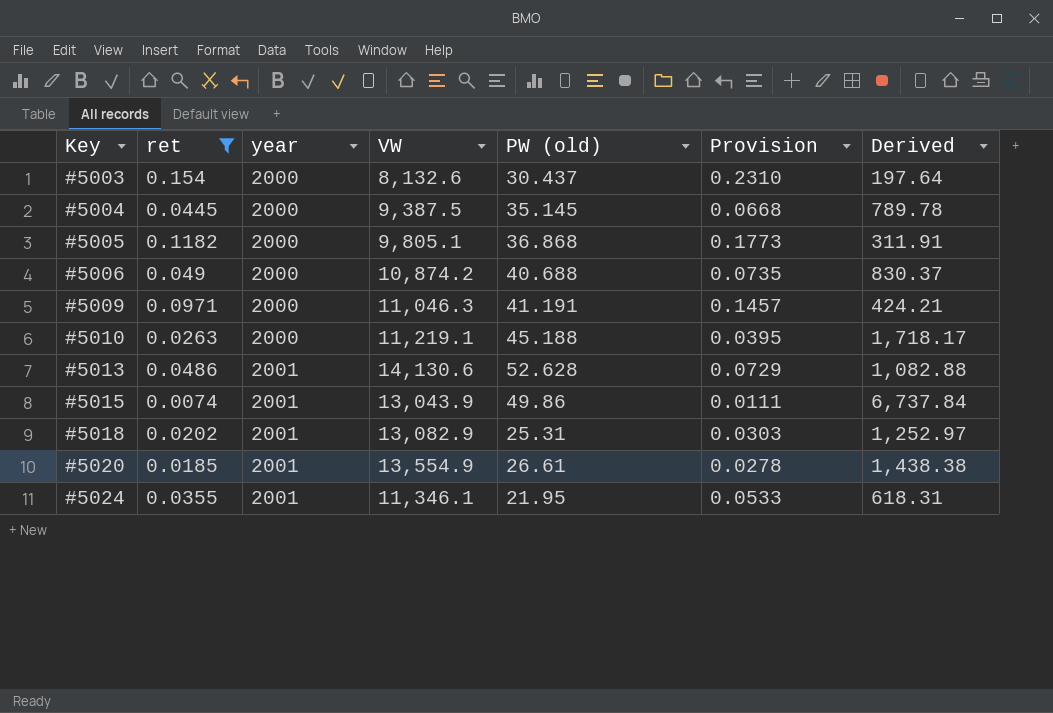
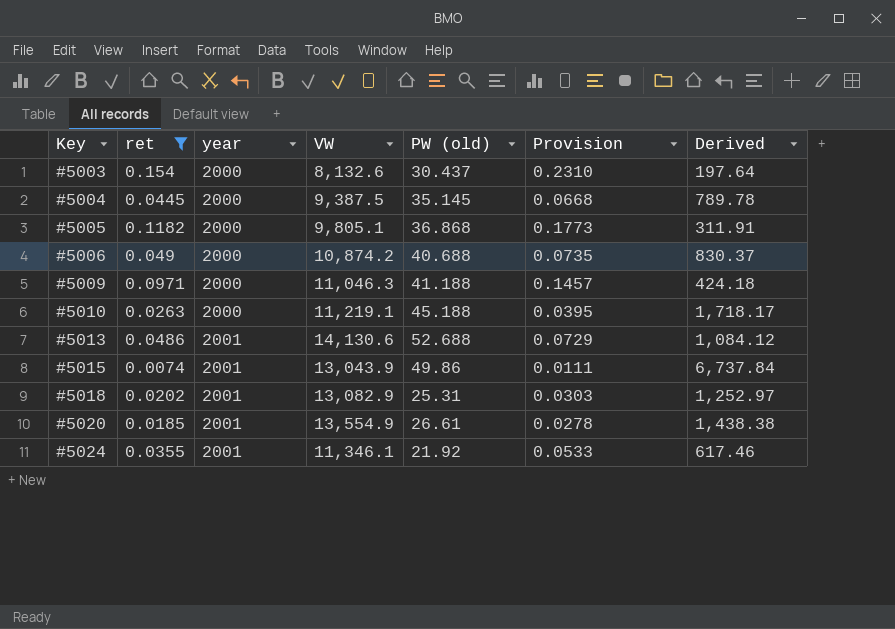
#5009 | PW (old): 41.191 -> 41.188
#5009 | Derived: 424.21 -> 424.18
#5013 | PW (old): 52.628 -> 52.688
#5013 | Derived: 1,082.88 -> 1,084.12
#5024 | PW (old): 21.95 -> 21.92
#5024 | Derived: 618.31 -> 617.46

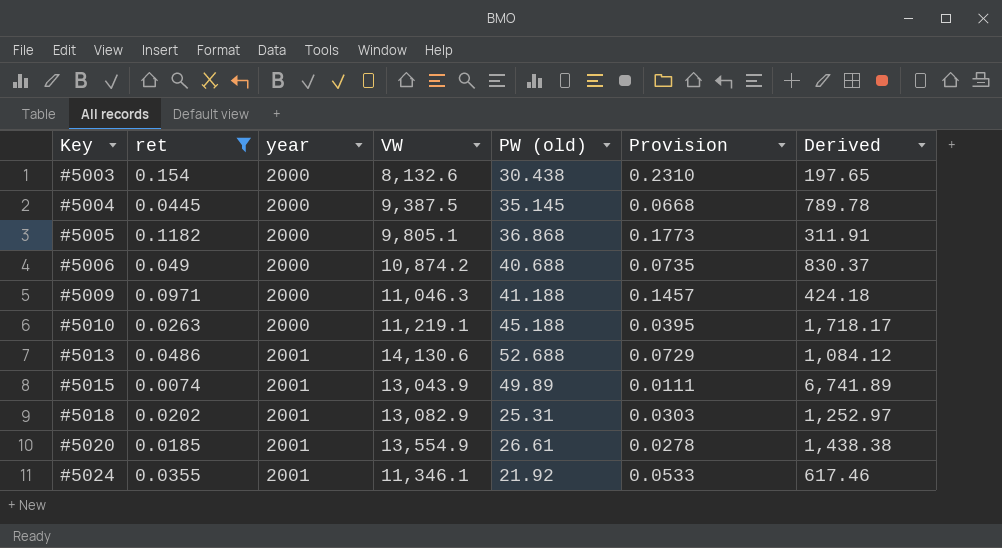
#5003 | PW (old): 30.437 -> 30.438
#5003 | Derived: 197.64 -> 197.65
#5015 | PW (old): 49.86 -> 49.89
#5015 | Derived: 6,737.84 -> 6,741.89

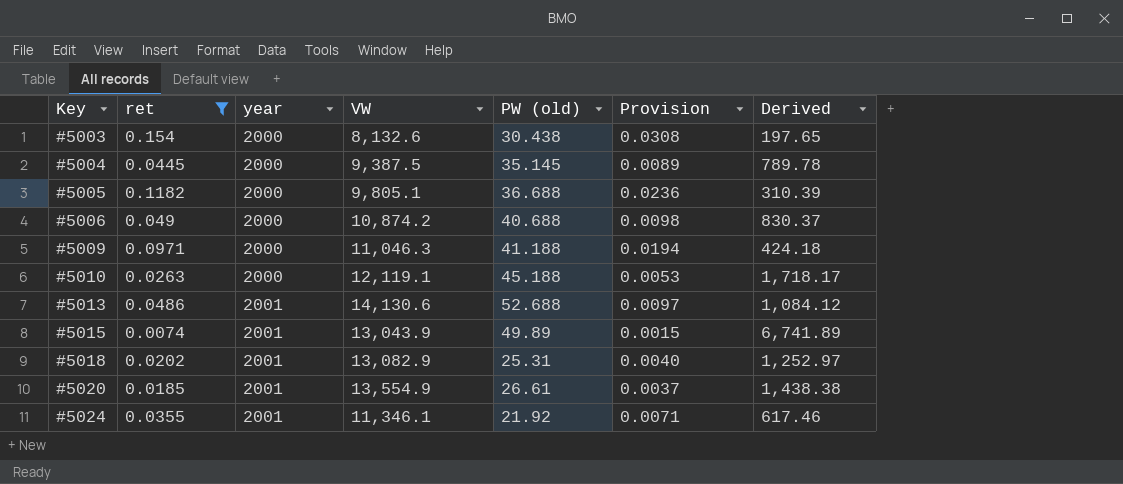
column Provision | formula: [ret] * 1.5 -> [ret] * 0.2
#5005 | PW (old): 36.868 -> 36.688
#5005 | Derived: 311.91 -> 310.39
#5010 | VW: 11,219.1 -> 12,119.1

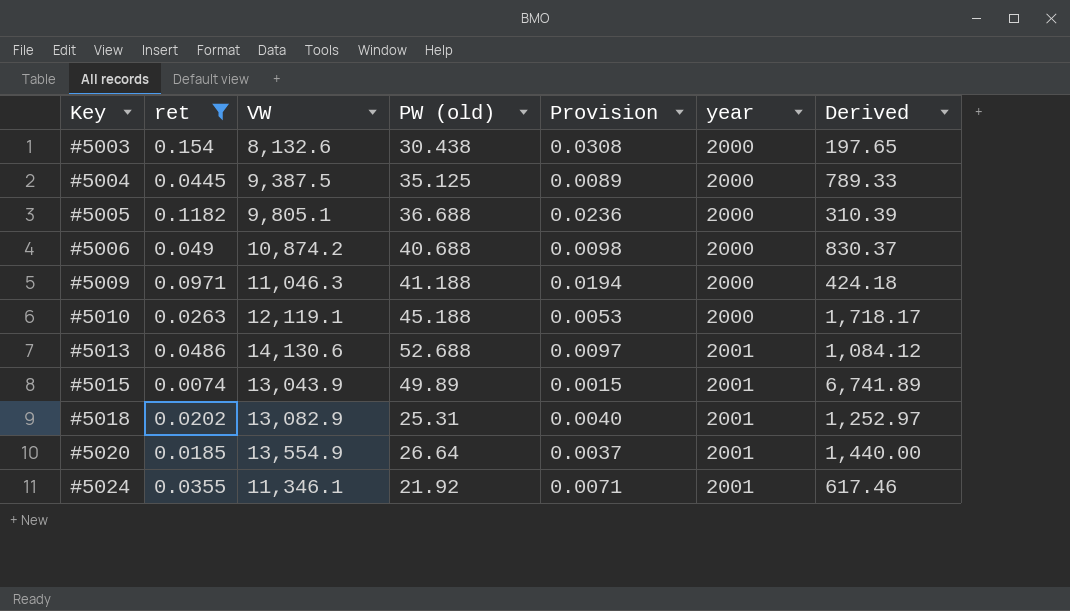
column year | position: 3 -> 6
#5004 | PW (old): 35.145 -> 35.125
#5004 | Derived: 789.78 -> 789.33
#5020 | PW (old): 26.61 -> 26.64
#5020 | Derived: 1,438.38 -> 1,440.00

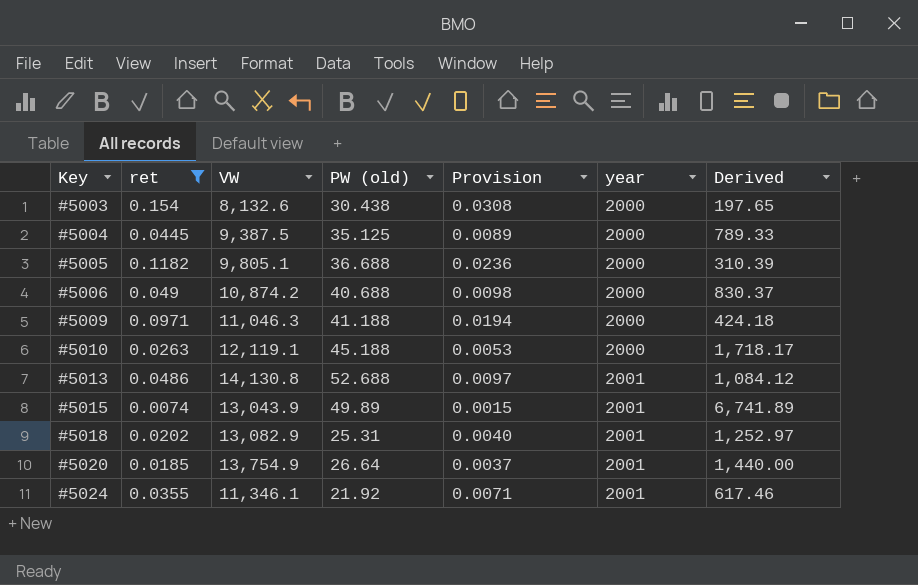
#5013 | VW: 14,130.6 -> 14,130.8
#5020 | VW: 13,554.9 -> 13,754.9

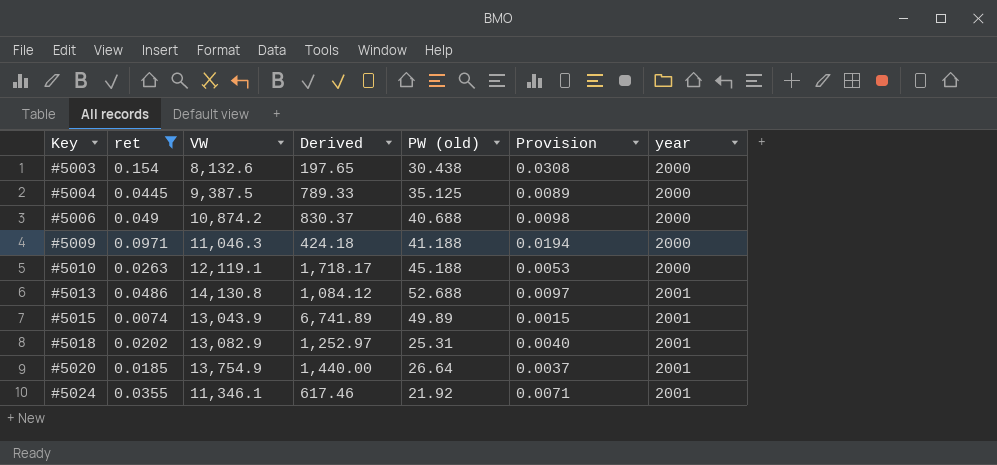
column Derived | position: 7 -> 4
row #5005: 0.1182 | 9,805.1 | 36.688 | 0.0236 | 2000 | 310.39 -> none

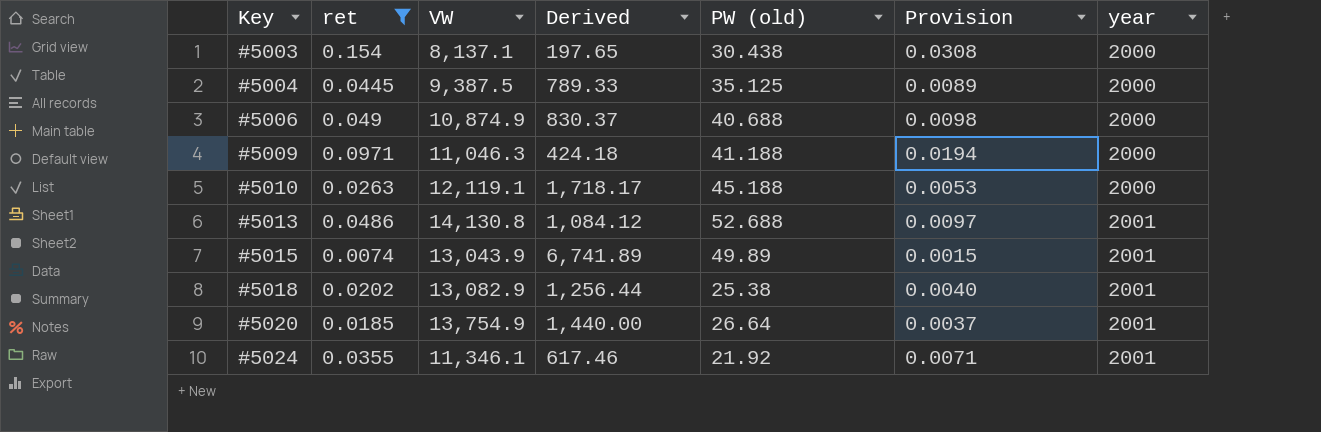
#5003 | VW: 8,132.6 -> 8,137.1
#5006 | VW: 10,874.2 -> 10,874.9
#5018 | Derived: 1,252.97 -> 1,256.44
#5018 | PW (old): 25.31 -> 25.38

